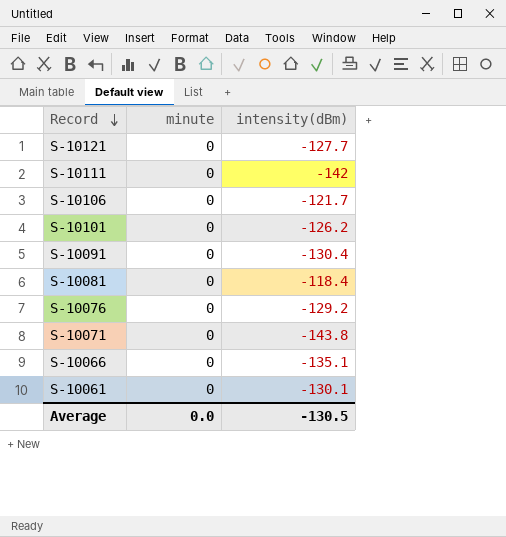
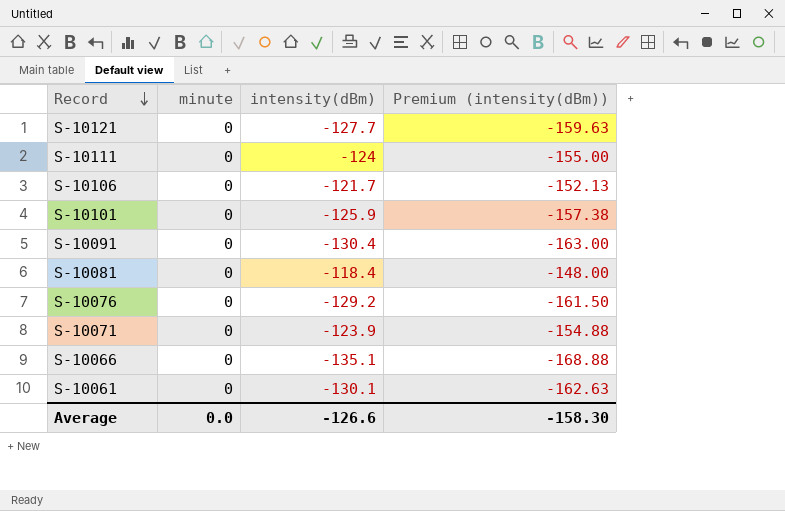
column Premium (intensity(dBm)) | formula: none -> [intensity(dBm)] * 1.25
S-10111 | intensity(dBm): -142 -> -124
S-10101 | intensity(dBm): -126.2 -> -125.9
S-10071 | intensity(dBm): -143.8 -> -123.9
Average | intensity(dBm): -130.5 -> -126.6

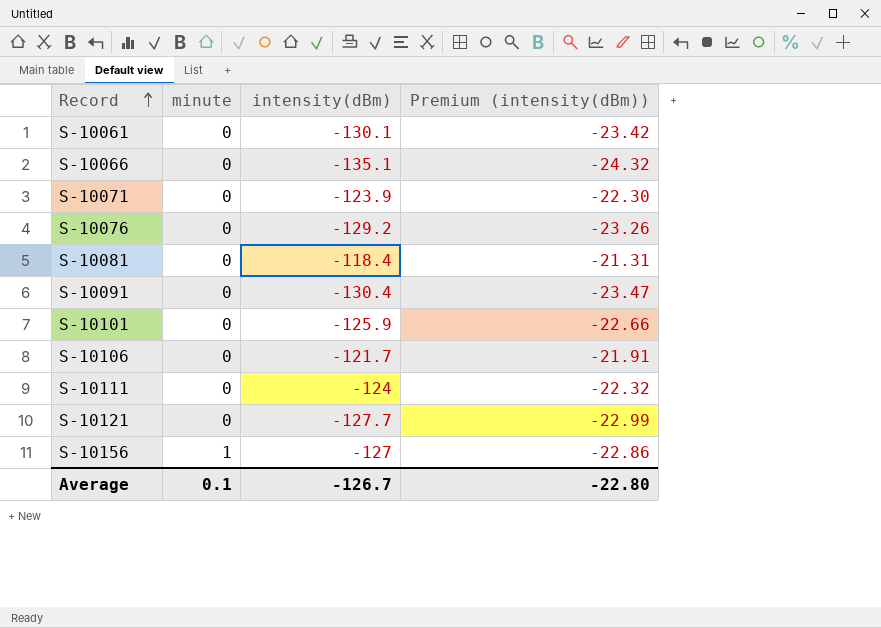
row order: Record descending -> Record ascending
column Premium (intensity(dBm)) | formula: [intensity(dBm)] * 1.25 -> [intensity(dBm)] * 0.18
row S-10156: none -> 1 | -127 | -22.86
Average | minute: 0.0 -> 0.1
Average | intensity(dBm): -126.6 -> -126.7
Average | Premium (intensity(dBm)): -158.30 -> -22.80

